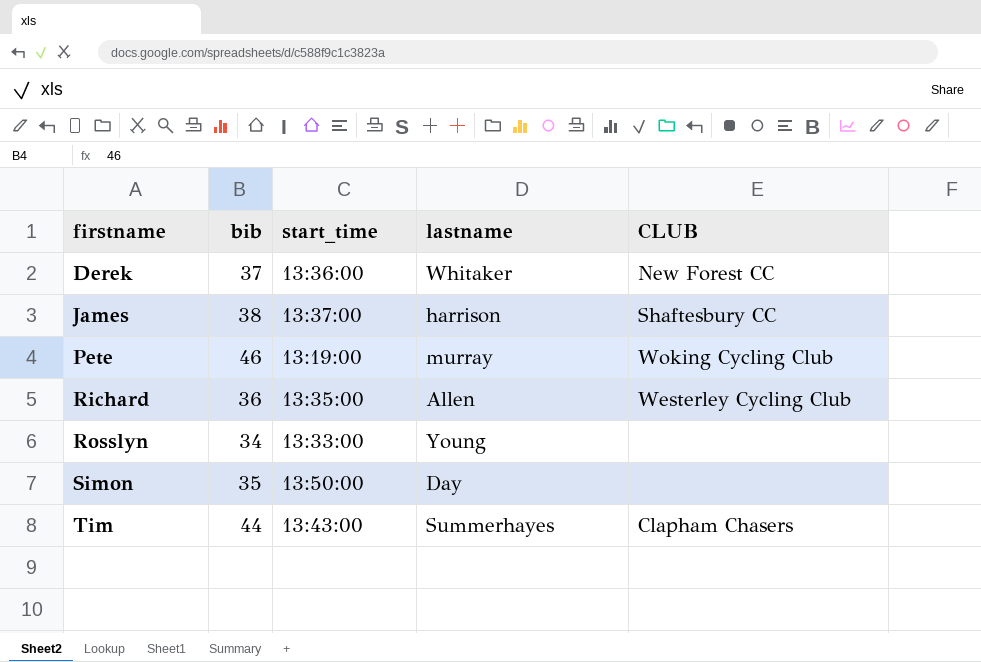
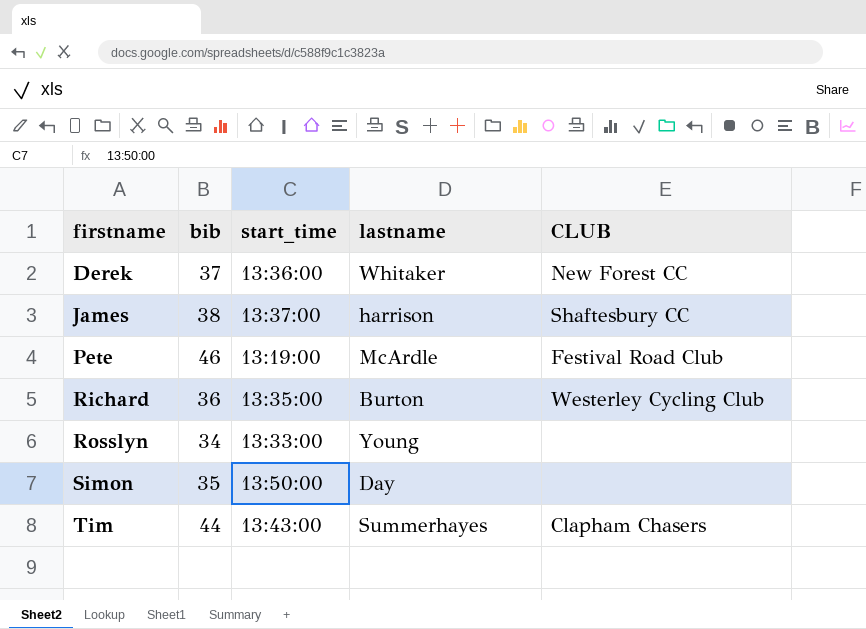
Pete | lastname: murray -> McArdle
Pete | CLUB: Woking Cycling Club -> Festival Road Club
Richard | lastname: Allen -> Burton

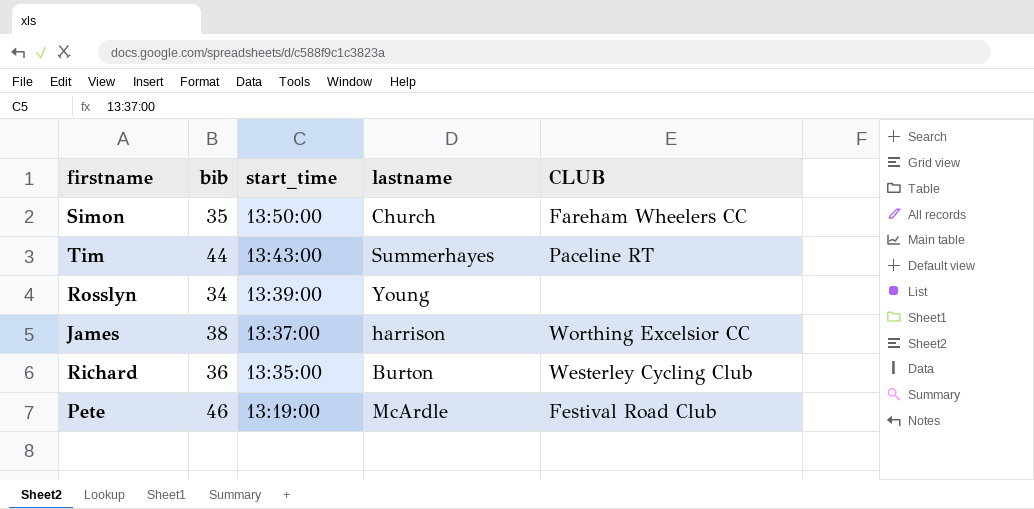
row order: firstname ascending -> start_time descending
row Derek: 37 | 13:36:00 | Whitaker | New Forest CC -> none
Simon | lastname: Day -> Church
Simon | CLUB: none -> Fareham Wheelers CC
Tim | CLUB: Clapham Chasers -> Paceline RT
Rosslyn | start_time: 13:33:00 -> 13:39:00
James | CLUB: Shaftesbury CC -> Worthing Excelsior CC

